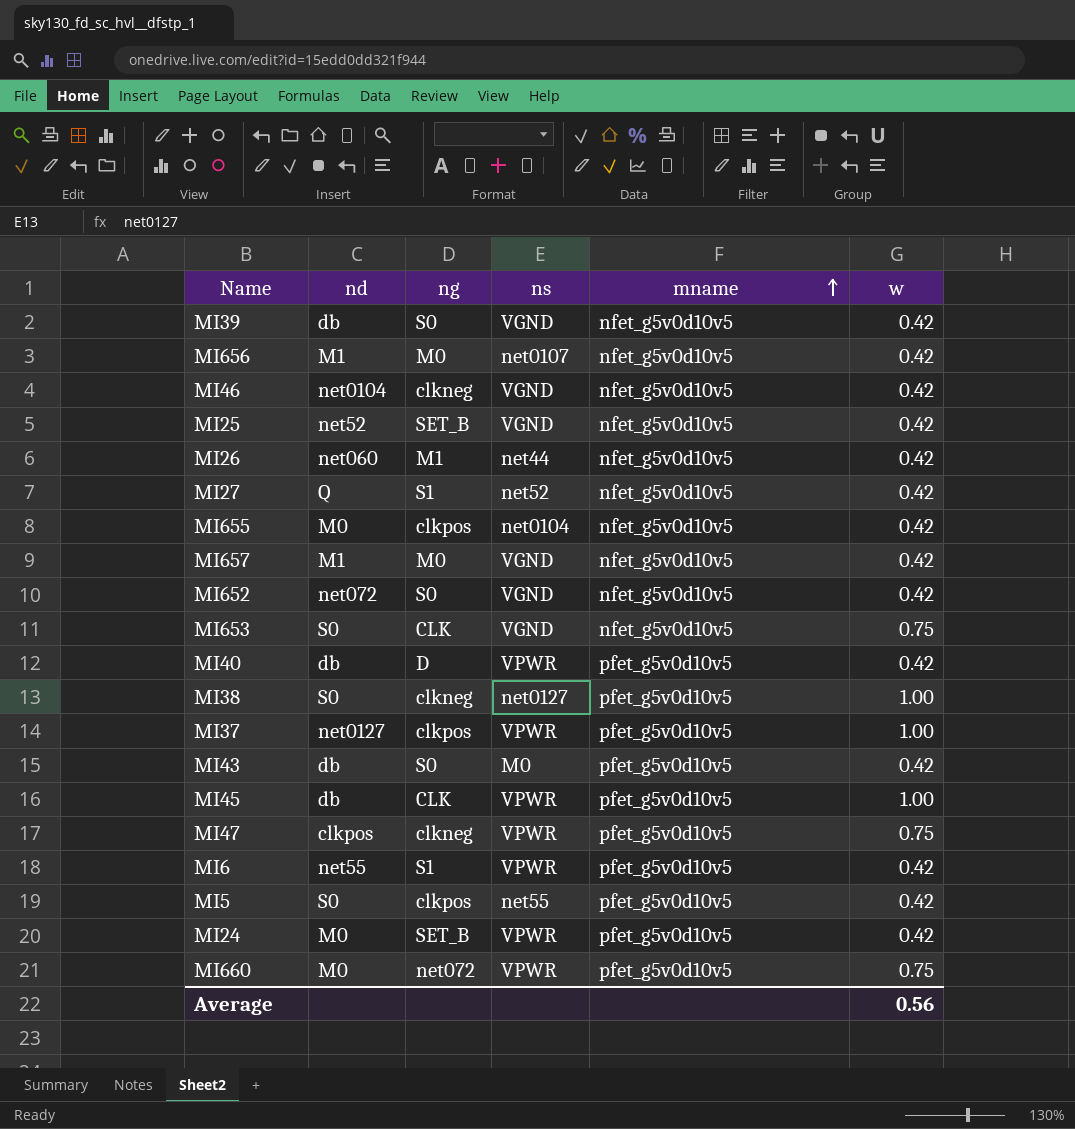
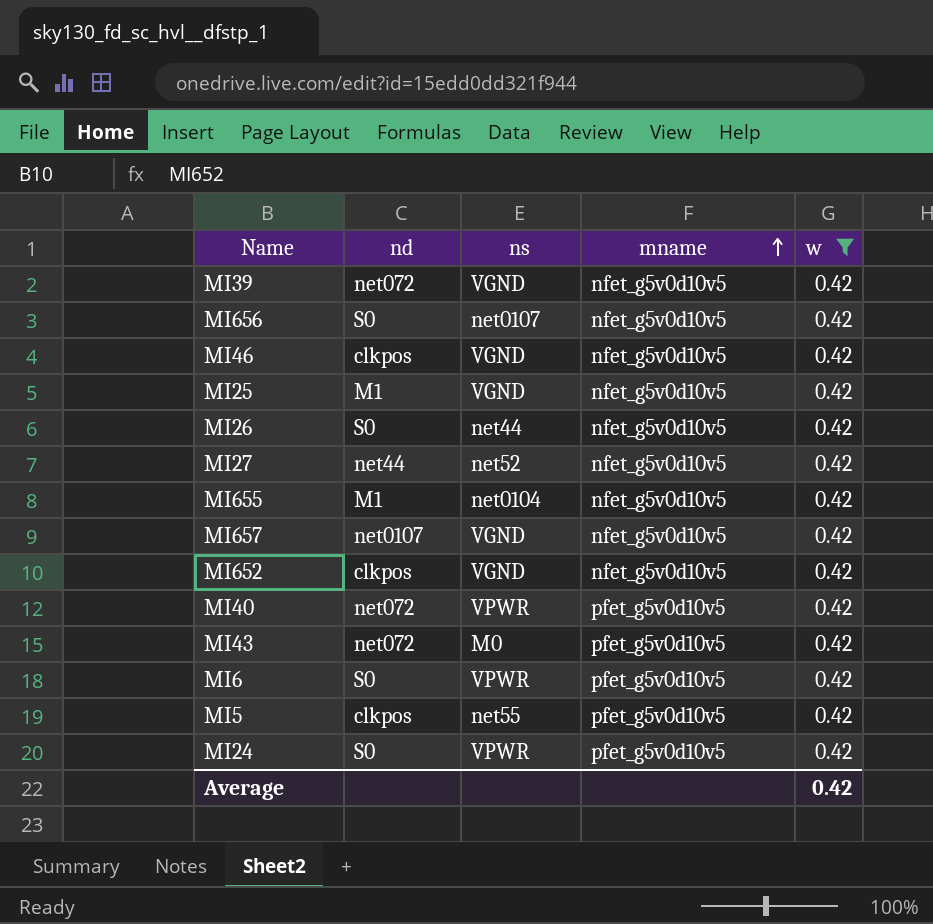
filter: none -> w = 0.42
column ng | position: 3 -> none
MI39 | nd: db -> net072
MI656 | nd: M1 -> S0
MI46 | nd: net0104 -> clkpos
MI25 | nd: net52 -> M1
MI26 | nd: net060 -> S0
MI27 | nd: Q -> net44
MI655 | nd: M0 -> M1
MI657 | nd: M1 -> net0107
MI652 | nd: net072 -> clkpos
MI40 | nd: db -> net072
MI43 | nd: db -> net072
MI6 | nd: net55 -> S0
MI5 | nd: S0 -> clkpos
MI24 | nd: M0 -> S0
Average | w: 0.56 -> 0.42

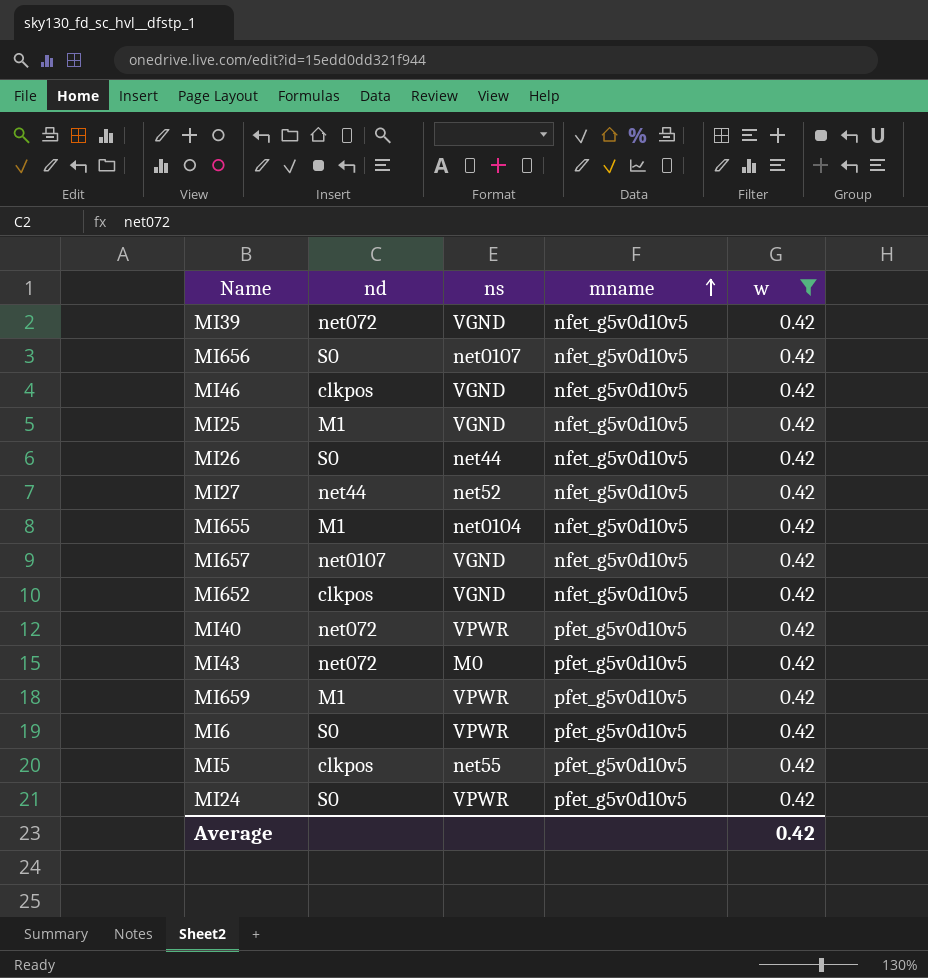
row MI659: none -> M1 | VPWR | pfet_g5v0d10v5 | 0.42

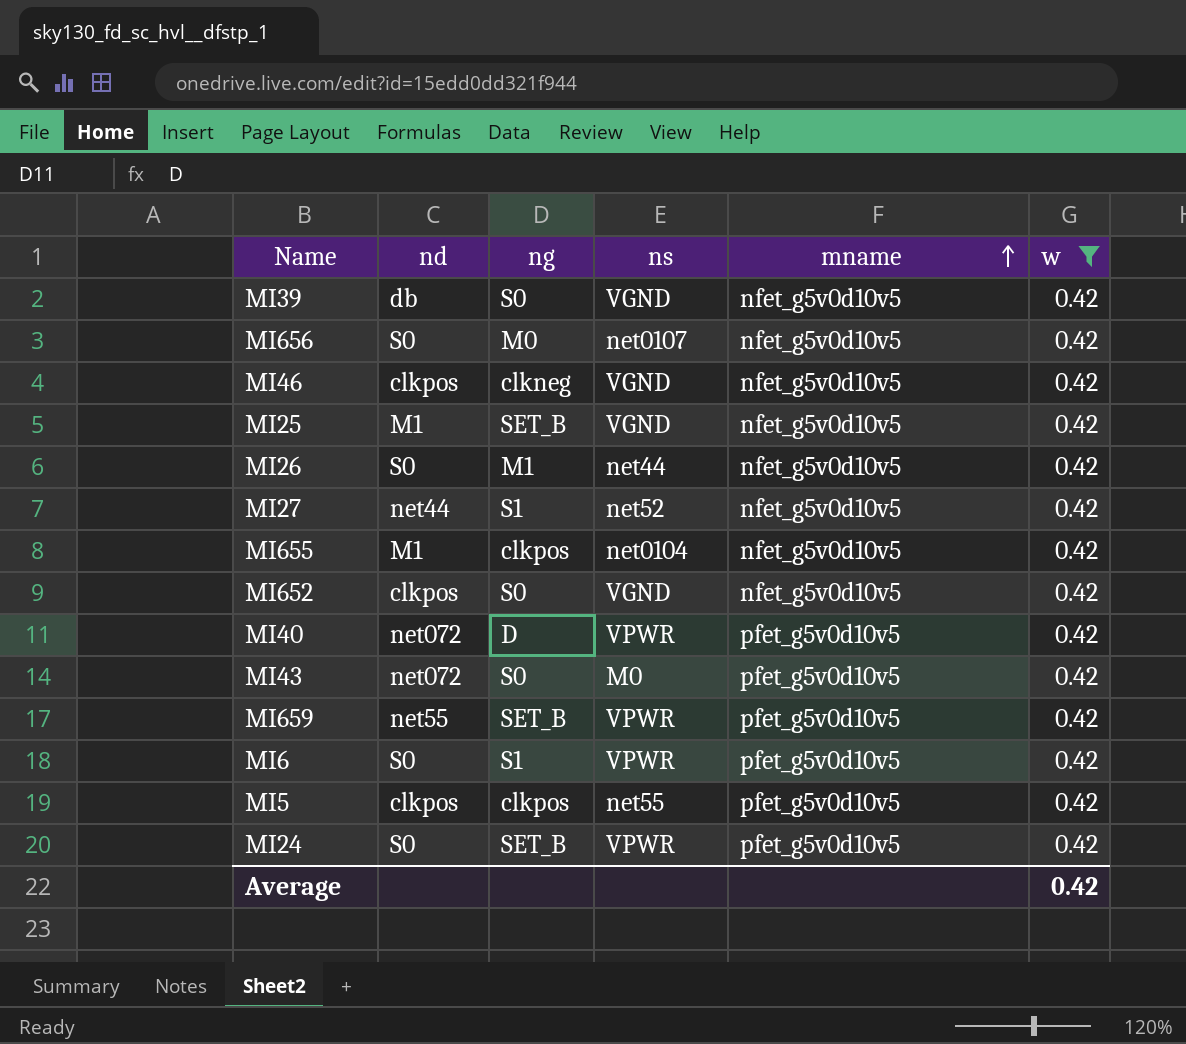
column ng | position: none -> 3
row MI657: net0107 | VGND | nfet_g5v0d10v5 | 0.42 -> none
MI39 | nd: net072 -> db
MI659 | nd: M1 -> net55

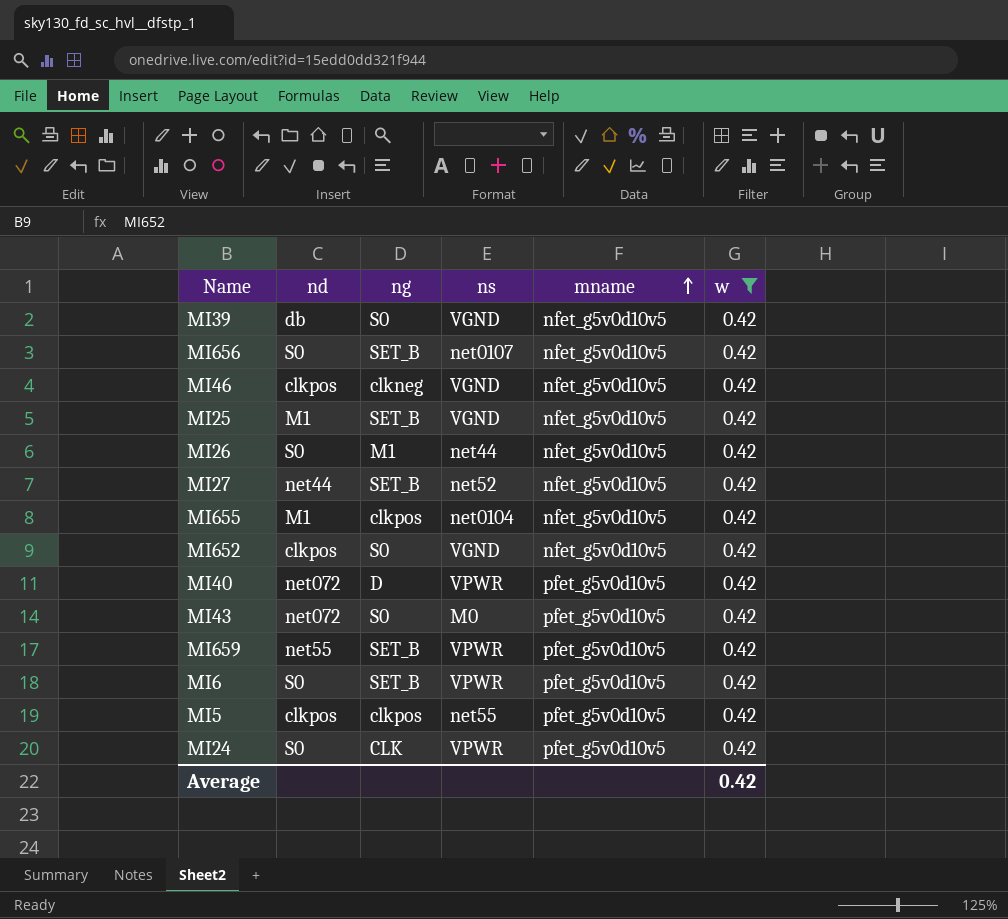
MI656 | ng: M0 -> SET_B
MI27 | ng: S1 -> SET_B
MI6 | ng: S1 -> SET_B
MI24 | ng: SET_B -> CLK

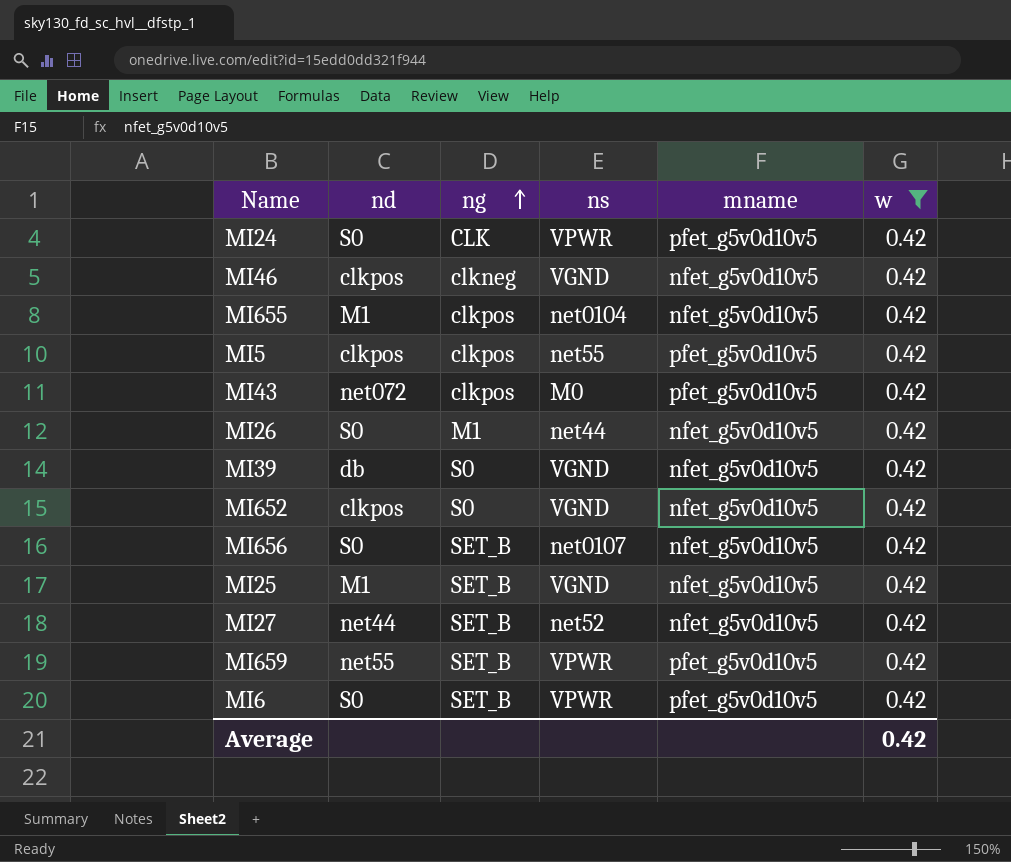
row order: mname ascending -> ng ascending
row MI40: net072 | D | VPWR | pfet_g5v0d10v5 | 0.42 -> none
MI43 | ng: S0 -> clkpos

